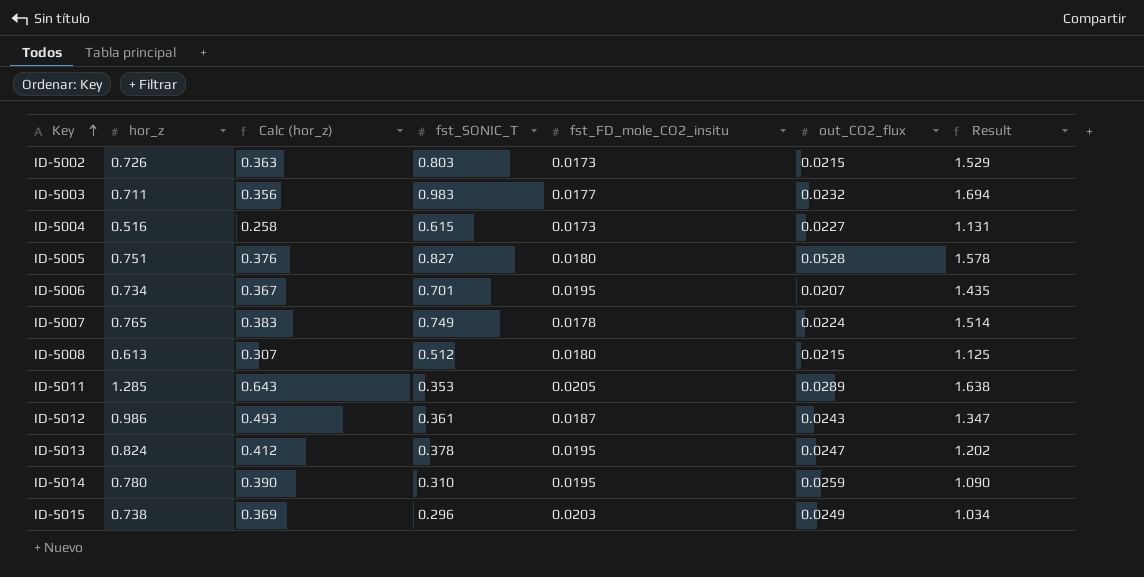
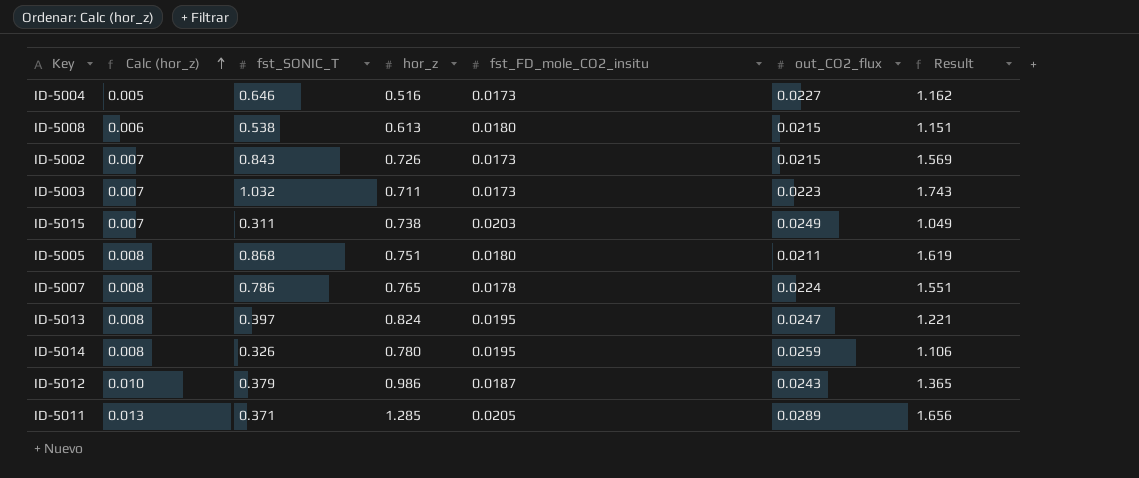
row order: Key ascending -> Calc (hor_z) ascending
column Calc (hor_z) | formula: [hor_z] * 0.5 -> [hor_z] * 0.01
column hor_z | position: 2 -> 4
row ID-5006: 0.734 | 0.367 | 0.701 | 0.0195 | 0.0207 | 1.435 -> none
ID-5004 | fst_SONIC_T: 0.615 -> 0.646
ID-5004 | Result: 1.131 -> 1.162
ID-5008 | fst_SONIC_T: 0.512 -> 0.538
ID-5008 | Result: 1.125 -> 1.151
ID-5002 | fst_SONIC_T: 0.803 -> 0.843
ID-5002 | Result: 1.529 -> 1.569
ID-5003 | fst_SONIC_T: 0.983 -> 1.032
ID-5003 | fst_FD_mole_CO2_insitu: 0.0177 -> 0.0173
ID-5003 | out_CO2_flux: 0.0232 -> 0.0223
ID-5003 | Result: 1.694 -> 1.743
ID-5015 | fst_SONIC_T: 0.296 -> 0.311
ID-5015 | Result: 1.034 -> 1.049
ID-5005 | fst_SONIC_T: 0.827 -> 0.868
ID-5005 | out_CO2_flux: 0.0528 -> 0.0211
ID-5005 | Result: 1.578 -> 1.619
ID-5007 | fst_SONIC_T: 0.749 -> 0.786
ID-5007 | Result: 1.514 -> 1.551
ID-5013 | fst_SONIC_T: 0.378 -> 0.397
ID-5013 | Result: 1.202 -> 1.221
ID-5014 | fst_SONIC_T: 0.310 -> 0.326
ID-5014 | Result: 1.090 -> 1.106
ID-5012 | fst_SONIC_T: 0.361 -> 0.379
ID-5012 | Result: 1.347 -> 1.365
ID-5011 | fst_SONIC_T: 0.353 -> 0.371
ID-5011 | Result: 1.638 -> 1.656

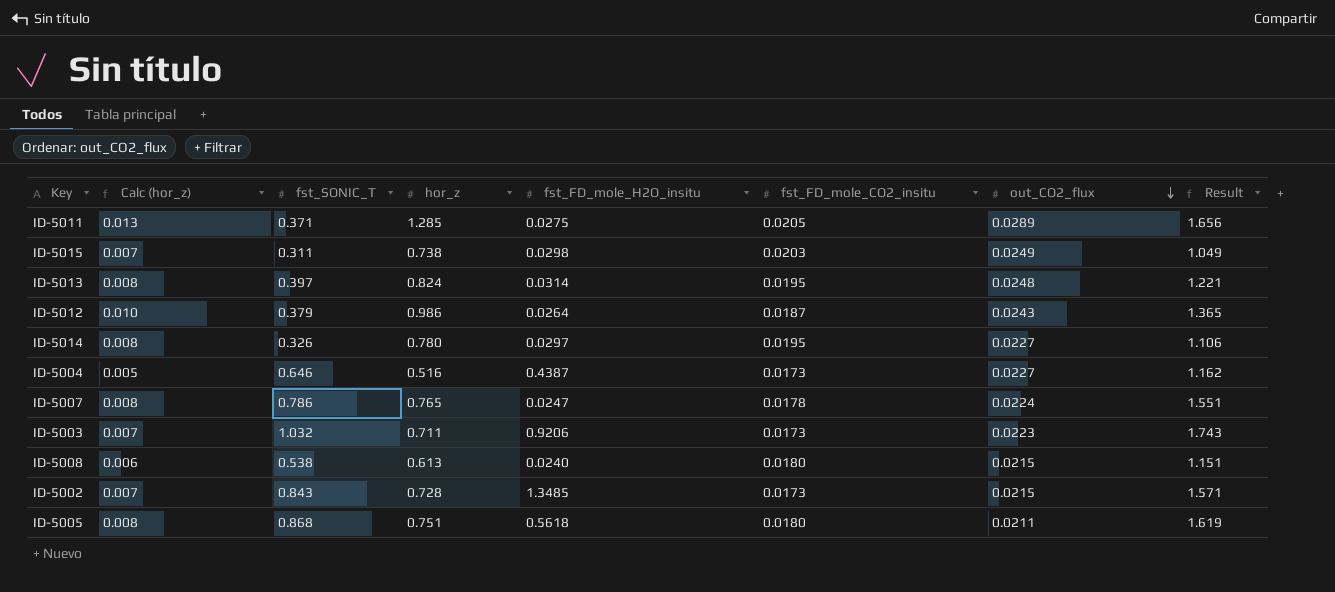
row order: Calc (hor_z) ascending -> out_CO2_flux descending
column fst_FD_mole_H2O_insitu | position: none -> 5
ID-5013 | out_CO2_flux: 0.0247 -> 0.0248
ID-5014 | out_CO2_flux: 0.0259 -> 0.0227
ID-5002 | hor_z: 0.726 -> 0.728
ID-5002 | Result: 1.569 -> 1.571

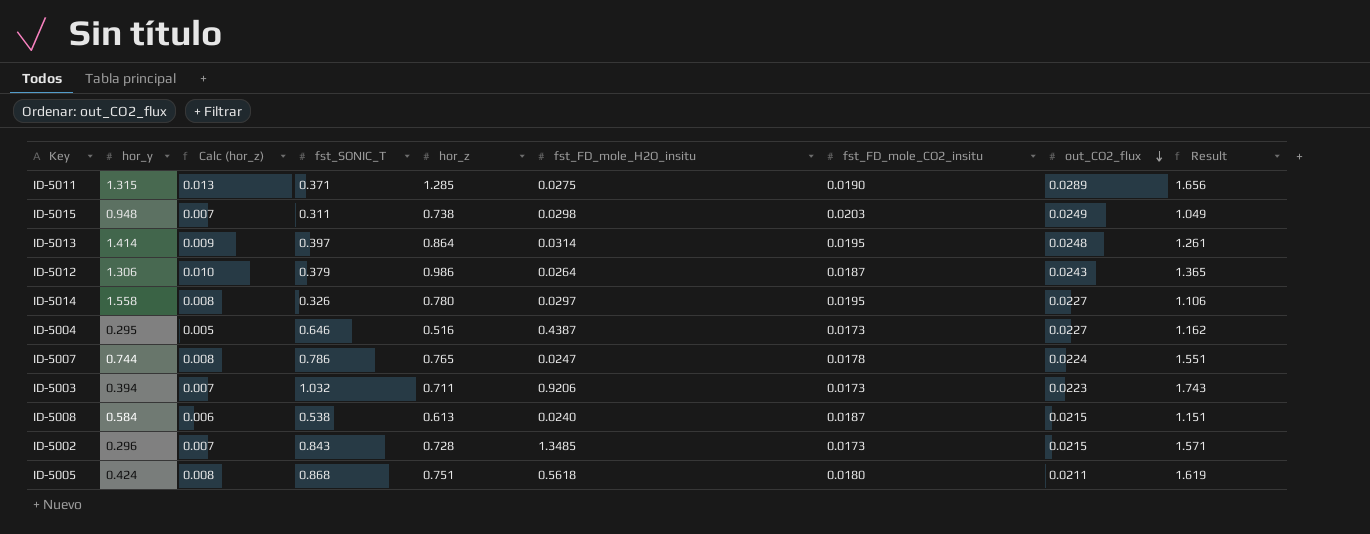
column hor_y | position: none -> 2
ID-5011 | fst_FD_mole_CO2_insitu: 0.0205 -> 0.0190
ID-5013 | Calc (hor_z): 0.008 -> 0.009
ID-5013 | hor_z: 0.824 -> 0.864
ID-5013 | Result: 1.221 -> 1.261
ID-5008 | fst_FD_mole_CO2_insitu: 0.0180 -> 0.0187

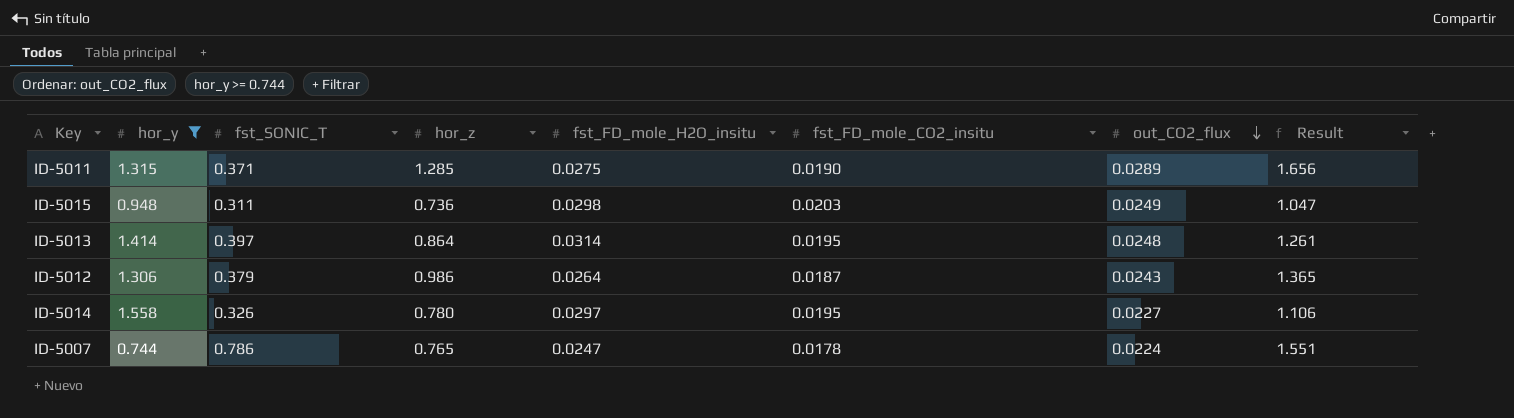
filter: none -> hor_y >= 0.744
column Calc (hor_z) | formula: [hor_z] * 0.01 -> none
ID-5015 | hor_z: 0.738 -> 0.736
ID-5015 | Result: 1.049 -> 1.047

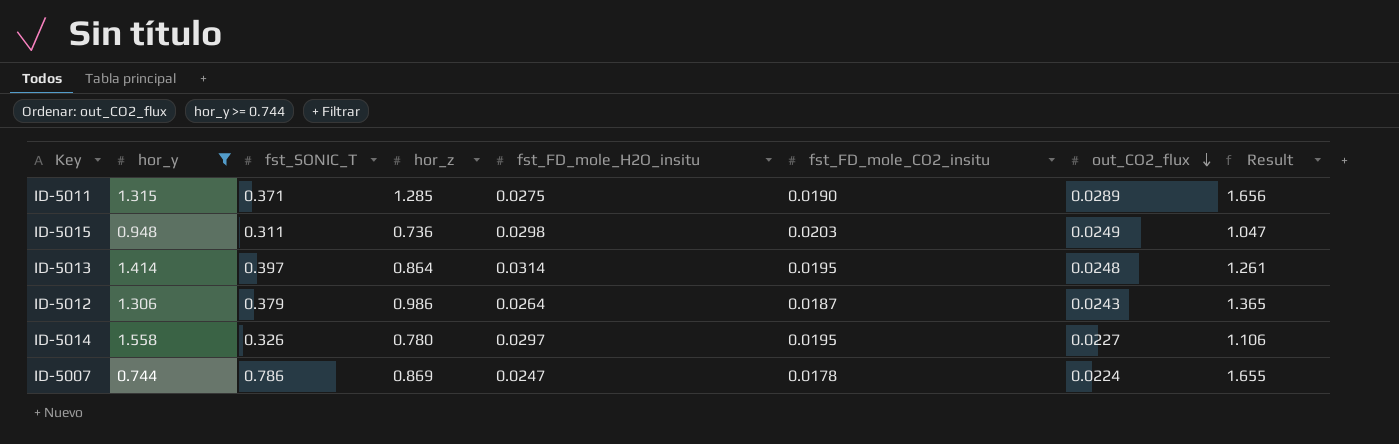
ID-5007 | hor_z: 0.765 -> 0.869
ID-5007 | Result: 1.551 -> 1.655

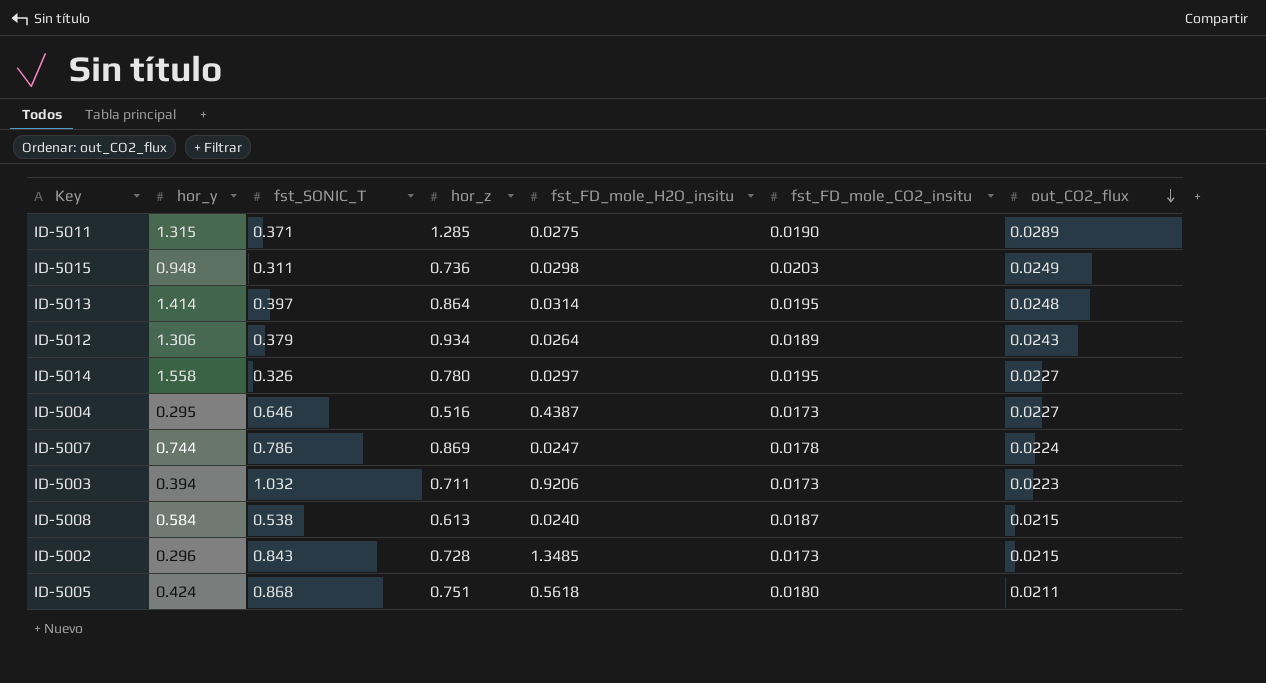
filter: hor_y >= 0.744 -> none
column Result | formula: [fst_SONIC_T] + [hor_z] -> none
ID-5012 | hor_z: 0.986 -> 0.934
ID-5012 | fst_FD_mole_CO2_insitu: 0.0187 -> 0.0189

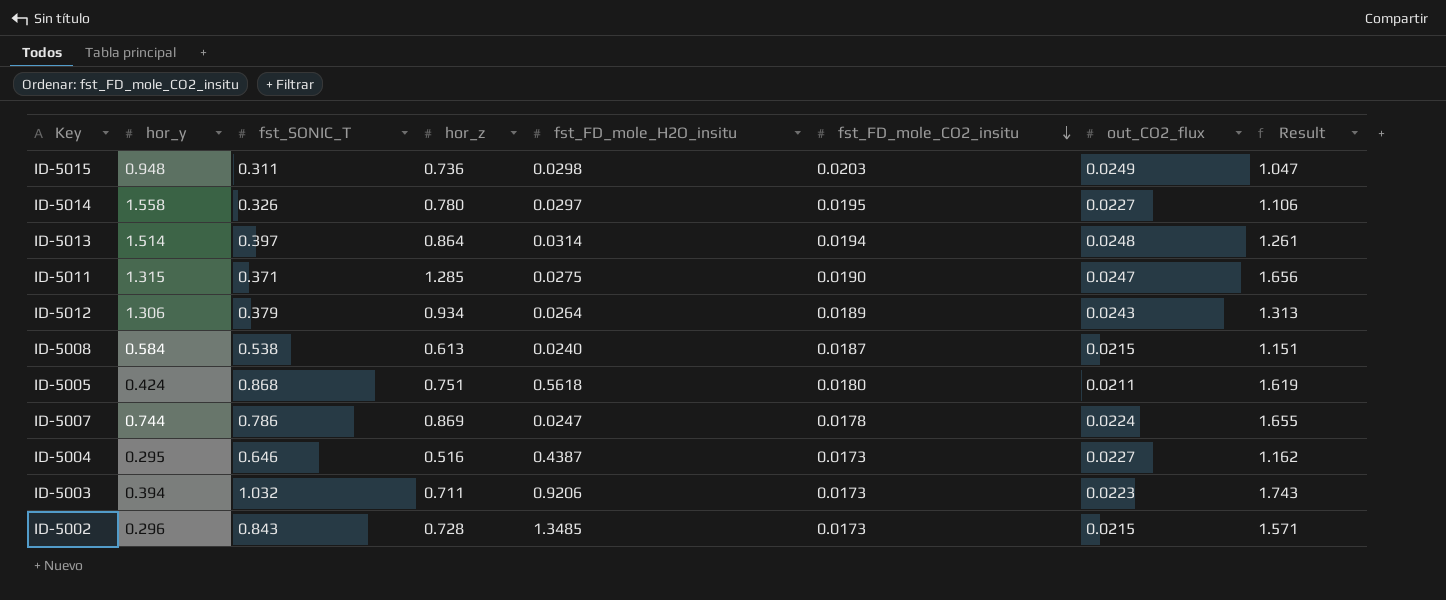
row order: out_CO2_flux descending -> fst_FD_mole_CO2_insitu descending
column Result | formula: none -> [fst_SONIC_T] + [hor_z]
ID-5013 | hor_y: 1.414 -> 1.514
ID-5013 | fst_FD_mole_CO2_insitu: 0.0195 -> 0.0194
ID-5011 | out_CO2_flux: 0.0289 -> 0.0247

